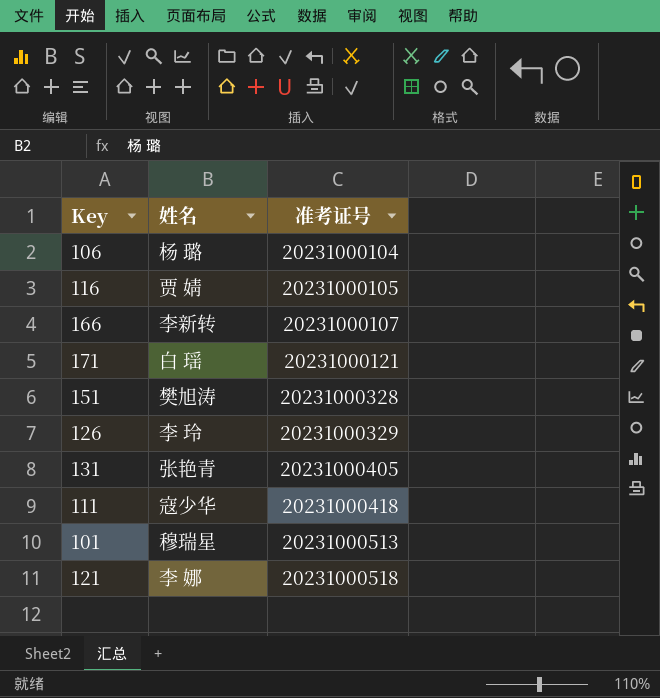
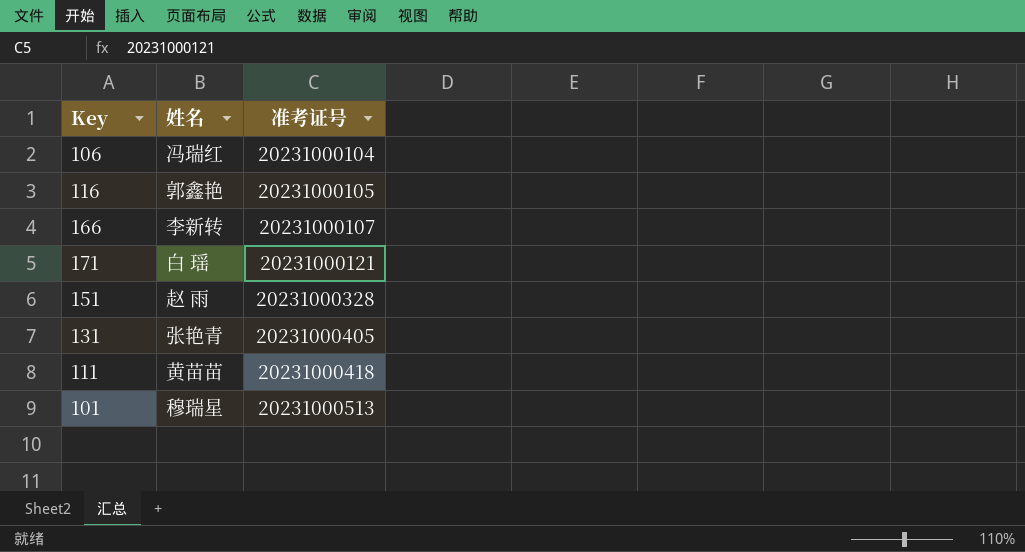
row 126: 李 玲 | 20231000329 -> none
row 121: 李 娜 | 20231000518 -> none
106 | 姓名: 杨 璐 -> 冯瑞红
116 | 姓名: 贾 婧 -> 郭鑫艳
151 | 姓名: 樊旭涛 -> 赵 雨
111 | 姓名: 寇少华 -> 黄苗苗

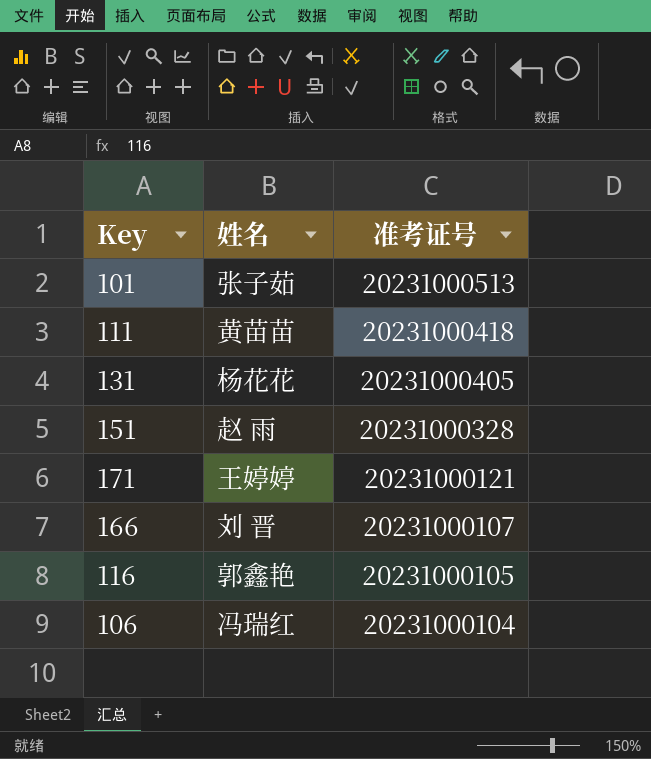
row order: 准考证号 ascending -> 准考证号 descending
101 | 姓名: 穆瑞星 -> 张子茹
131 | 姓名: 张艳青 -> 杨花花
171 | 姓名: 白 瑶 -> 王婷婷
166 | 姓名: 李新转 -> 刘 晋

